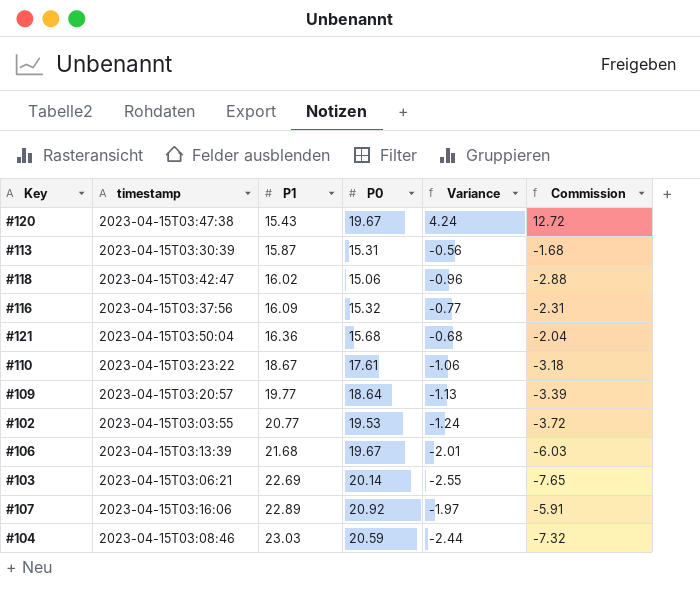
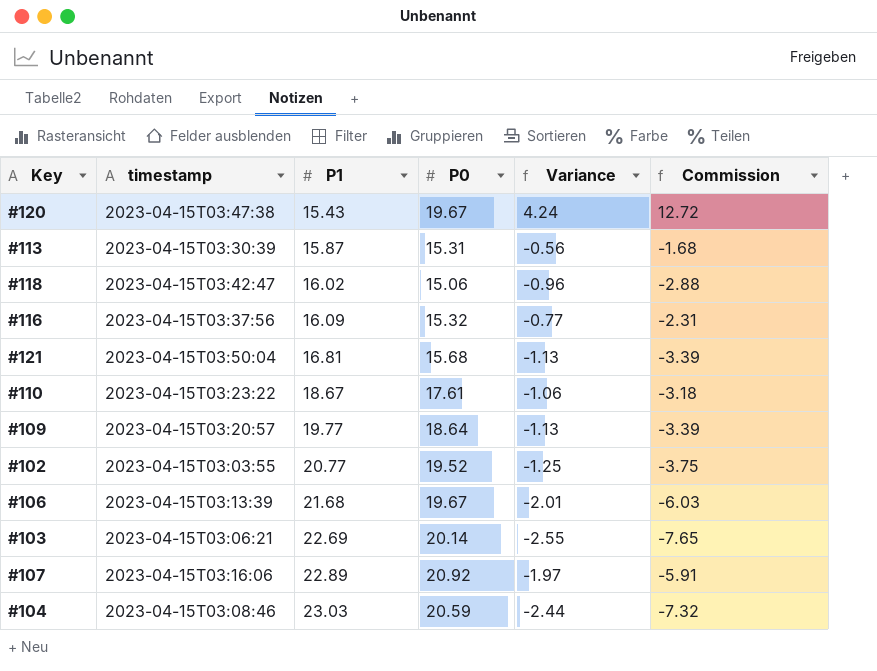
#121 | P1: 16.36 -> 16.81
#121 | Variance: -0.68 -> -1.13
#121 | Commission: -2.04 -> -3.39
#102 | P0: 19.53 -> 19.52
#102 | Variance: -1.24 -> -1.25
#102 | Commission: -3.72 -> -3.75

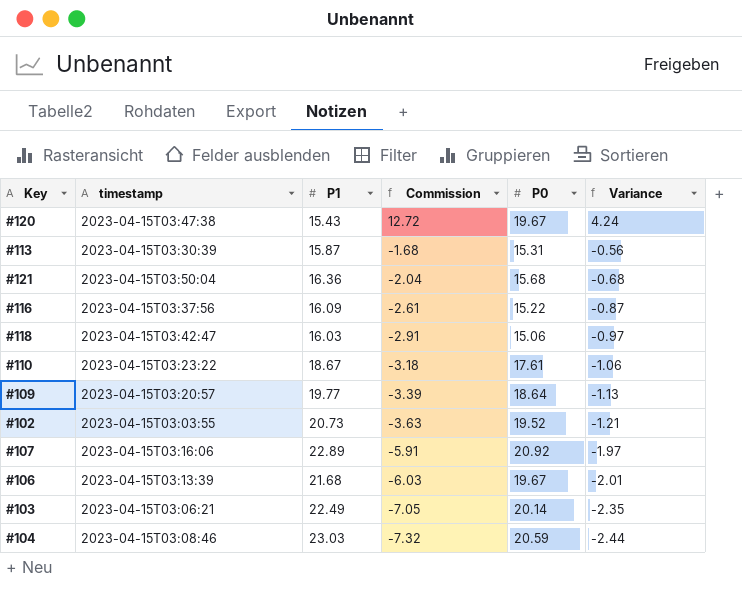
row order: P1 ascending -> Commission descending
column Commission | position: 6 -> 4
#121 | P1: 16.81 -> 16.36
#121 | Commission: -3.39 -> -2.04
#121 | Variance: -1.13 -> -0.68
#116 | Commission: -2.31 -> -2.61
#116 | P0: 15.32 -> 15.22
#116 | Variance: -0.77 -> -0.87
#118 | P1: 16.02 -> 16.03
#118 | Commission: -2.88 -> -2.91
#118 | Variance: -0.96 -> -0.97
#102 | P1: 20.77 -> 20.73
#102 | Commission: -3.75 -> -3.63
#102 | Variance: -1.25 -> -1.21
#103 | P1: 22.69 -> 22.49
#103 | Commission: -7.65 -> -7.05
#103 | Variance: -2.55 -> -2.35

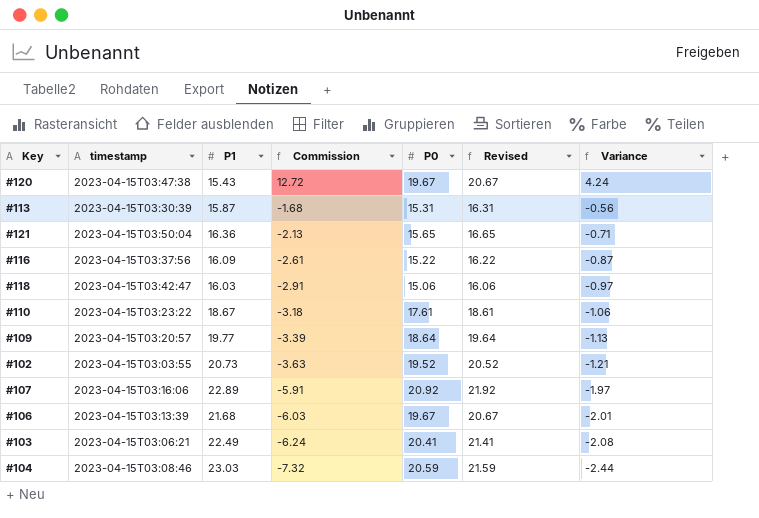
column Revised | formula: none -> [P0] + 1
#121 | Commission: -2.04 -> -2.13
#121 | P0: 15.68 -> 15.65
#121 | Variance: -0.68 -> -0.71
#103 | Commission: -7.05 -> -6.24
#103 | P0: 20.14 -> 20.41
#103 | Variance: -2.35 -> -2.08

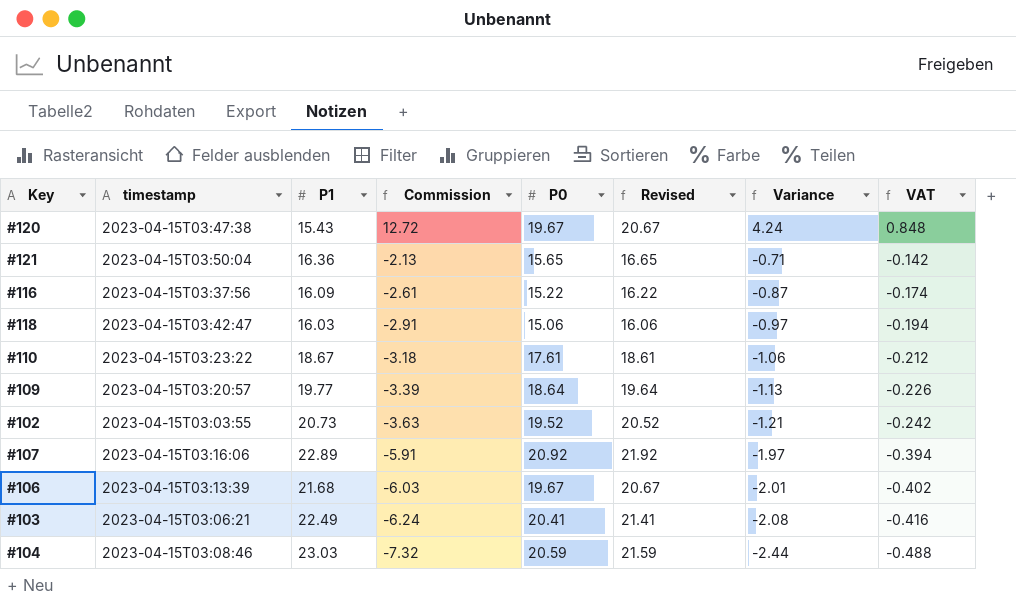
column VAT | formula: none -> [Variance] * 0.2
row #113: 2023-04-15T03:30:39 | 15.87 | -1.68 | 15.31 | 16.31 | -0.56 -> none

